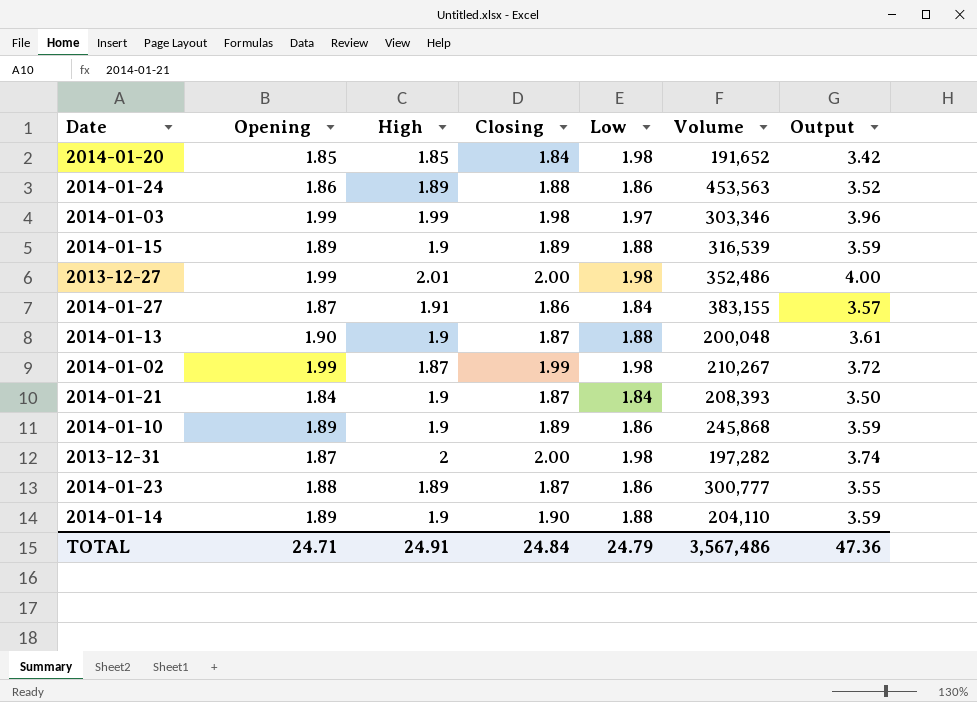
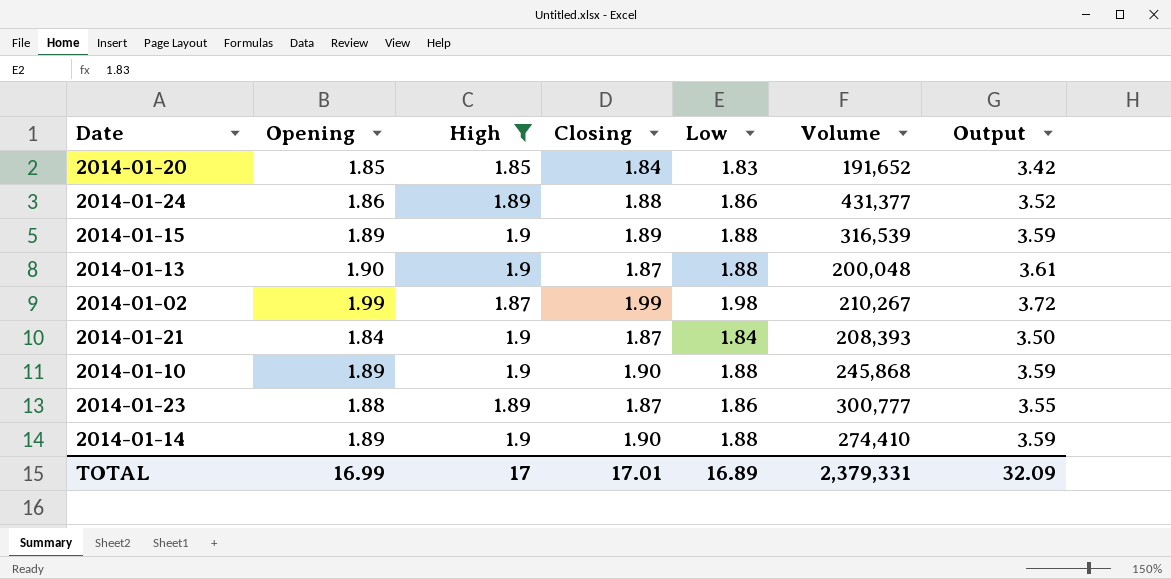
filter: none -> High <= 1.9
2014-01-20 | Low: 1.98 -> 1.83
2014-01-24 | Volume: 453,563 -> 431,377
2014-01-10 | Closing: 1.89 -> 1.90
2014-01-10 | Low: 1.86 -> 1.88
2014-01-14 | Volume: 204,110 -> 274,410
TOTAL | Opening: 24.71 -> 16.99
TOTAL | High: 24.91 -> 17
TOTAL | Closing: 24.84 -> 17.01
TOTAL | Low: 24.79 -> 16.89
TOTAL | Volume: 3,567,486 -> 2,379,331
TOTAL | Output: 47.36 -> 32.09

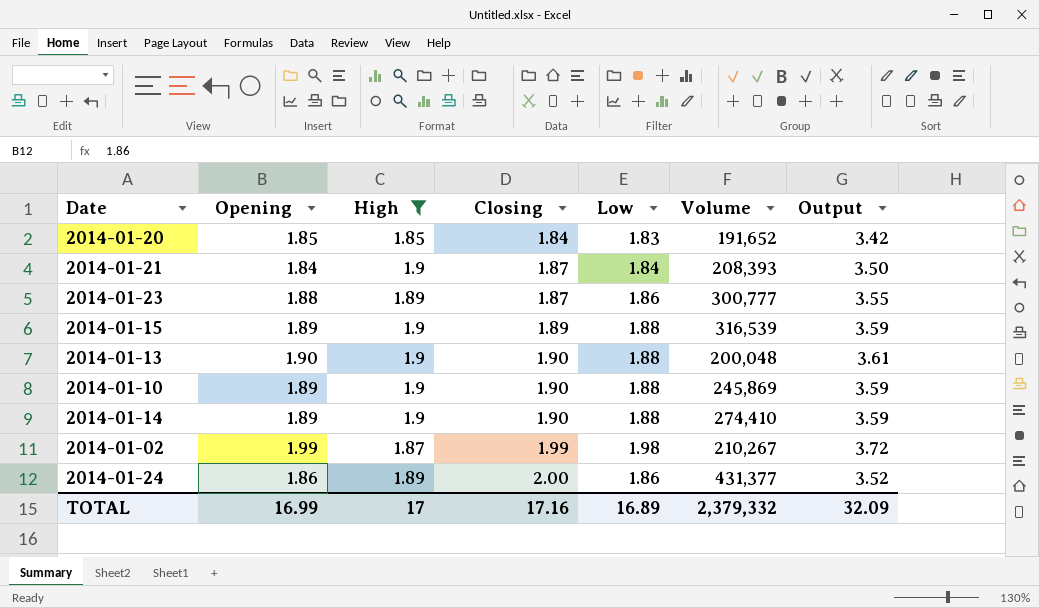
row order: none -> Closing ascending
2014-01-13 | Closing: 1.87 -> 1.90
2014-01-10 | Volume: 245,868 -> 245,869
2014-01-24 | Closing: 1.88 -> 2.00
TOTAL | Closing: 17.01 -> 17.16
TOTAL | Volume: 2,379,331 -> 2,379,332

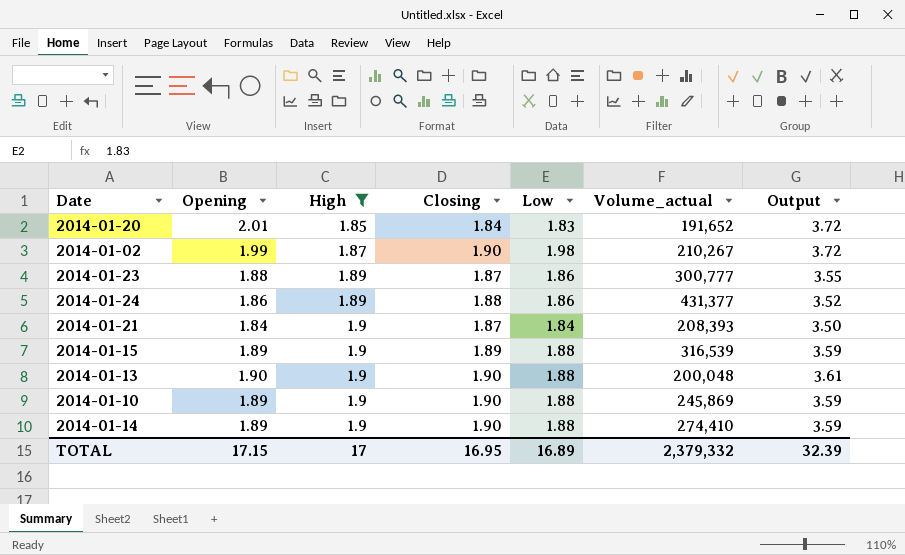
row order: Closing ascending -> High ascending
column name: Volume -> Volume_actual
2014-01-20 | Opening: 1.85 -> 2.01
2014-01-20 | Output: 3.42 -> 3.72
2014-01-02 | Closing: 1.99 -> 1.90
2014-01-24 | Closing: 2.00 -> 1.88
TOTAL | Opening: 16.99 -> 17.15
TOTAL | Closing: 17.16 -> 16.95
TOTAL | Output: 32.09 -> 32.39

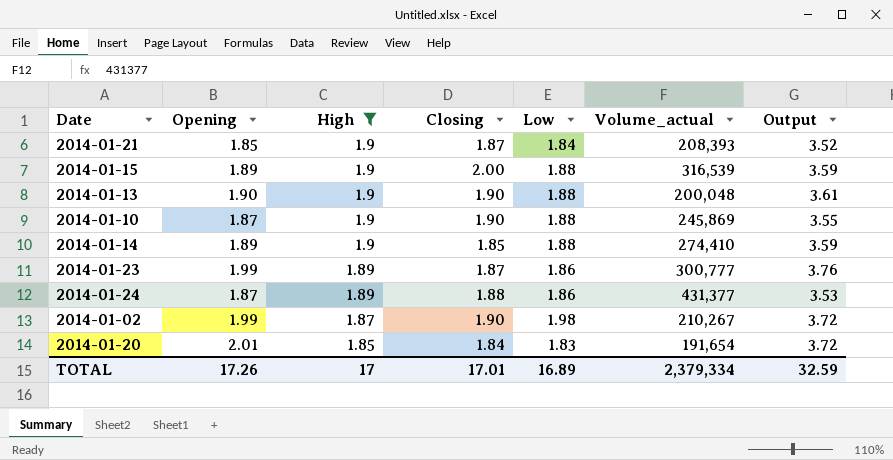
row order: High ascending -> High descending
2014-01-21 | Opening: 1.84 -> 1.85
2014-01-21 | Output: 3.50 -> 3.52
2014-01-15 | Closing: 1.89 -> 2.00
2014-01-10 | Opening: 1.89 -> 1.87
2014-01-10 | Output: 3.59 -> 3.55
2014-01-14 | Closing: 1.90 -> 1.85
2014-01-23 | Opening: 1.88 -> 1.99
2014-01-23 | Output: 3.55 -> 3.76
2014-01-24 | Opening: 1.86 -> 1.87
2014-01-24 | Output: 3.52 -> 3.53
2014-01-20 | Volume_actual: 191,652 -> 191,654
TOTAL | Opening: 17.15 -> 17.26
TOTAL | Closing: 16.95 -> 17.01
TOTAL | Volume_actual: 2,379,332 -> 2,379,334
TOTAL | Output: 32.39 -> 32.59

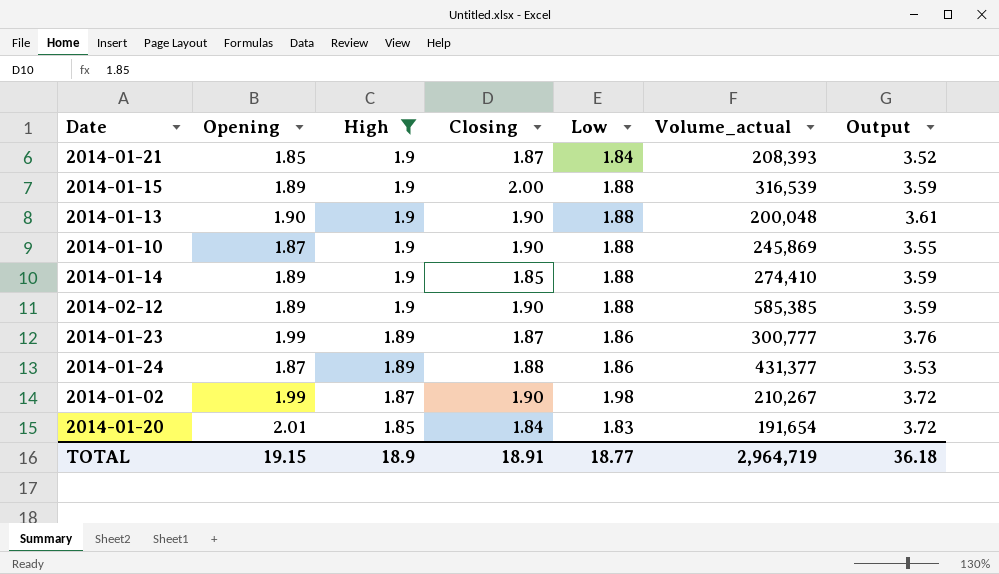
row 2014-02-12: none -> 1.89 | 1.9 | 1.90 | 1.88 | 585,385 | 3.59
TOTAL | Opening: 17.26 -> 19.15
TOTAL | High: 17 -> 18.9
TOTAL | Closing: 17.01 -> 18.91
TOTAL | Low: 16.89 -> 18.77
TOTAL | Volume_actual: 2,379,334 -> 2,964,719
TOTAL | Output: 32.59 -> 36.18

